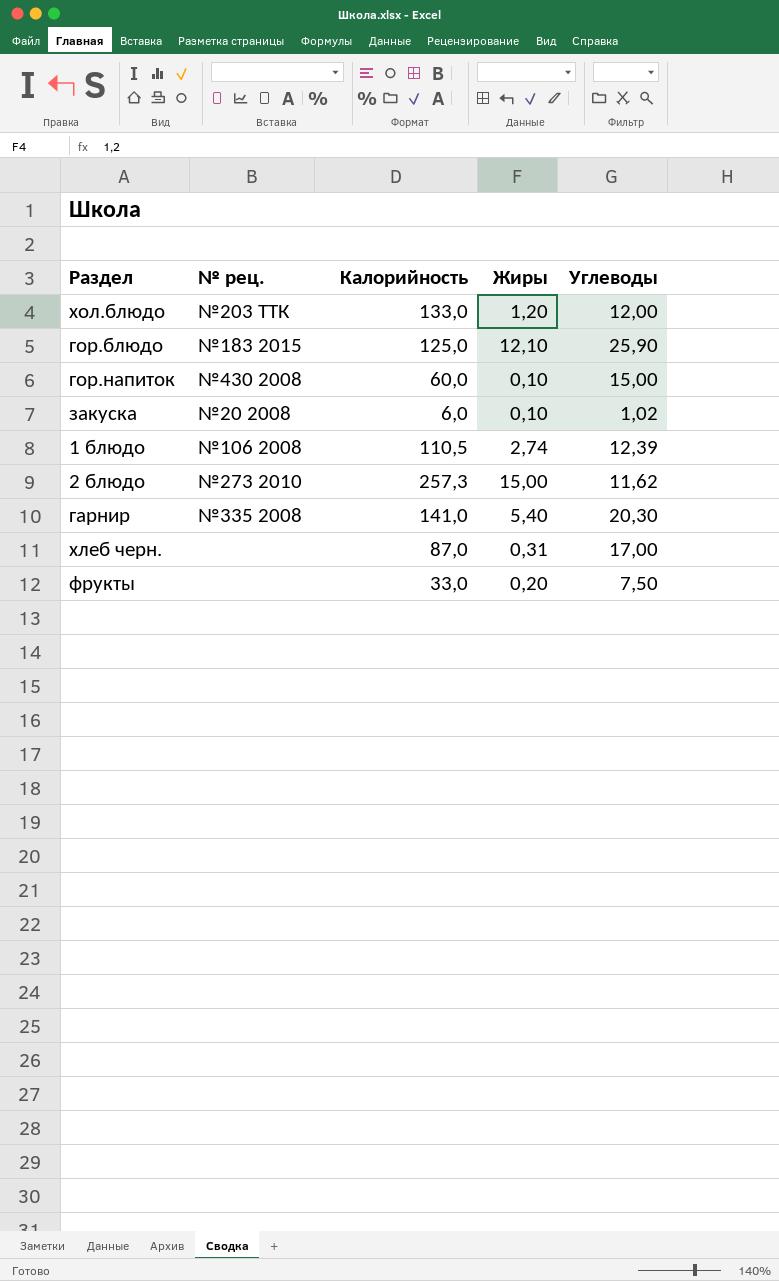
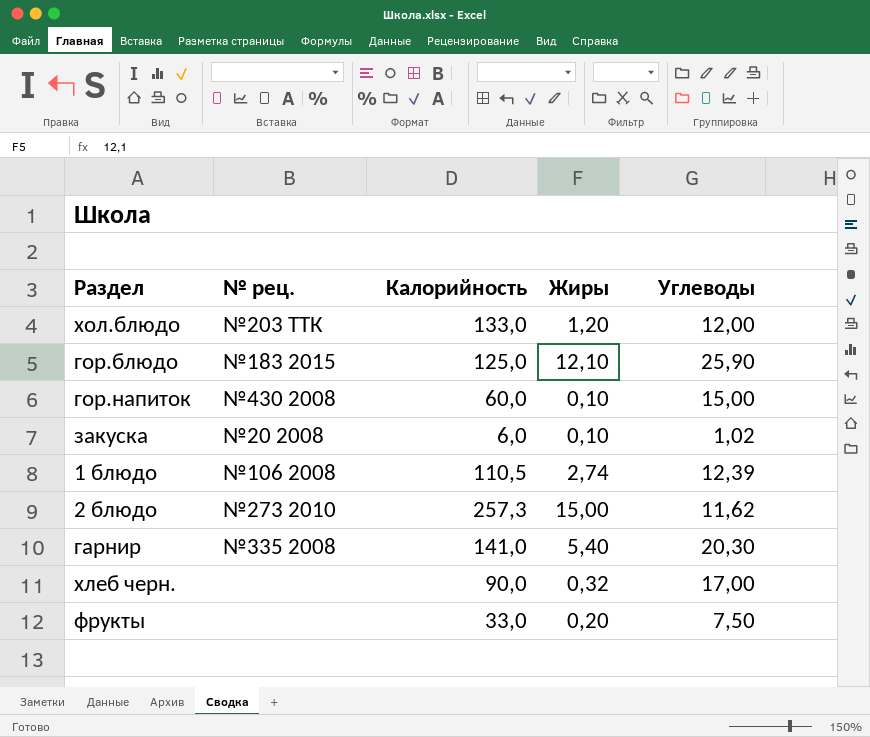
хлеб черн. | Калорийность: 87,0 -> 90,0
хлеб черн. | Жиры: 0,31 -> 0,32

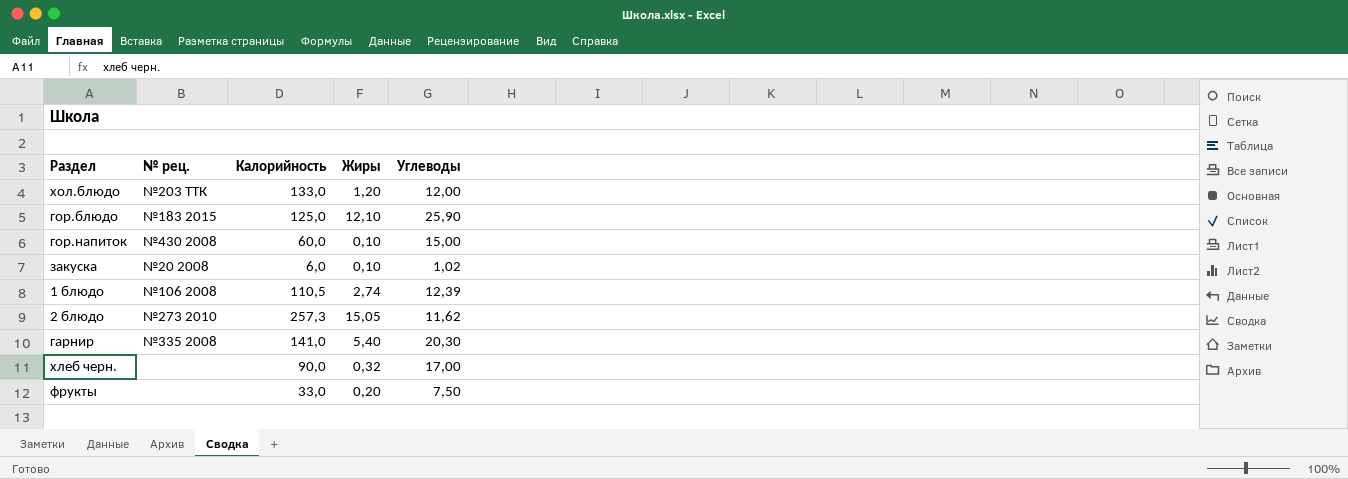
2 блюдо | Жиры: 15,00 -> 15,05

